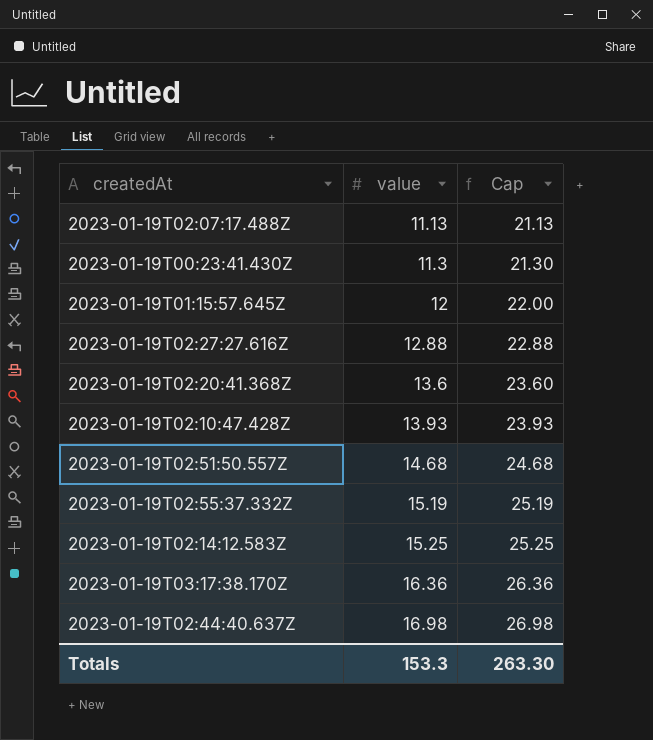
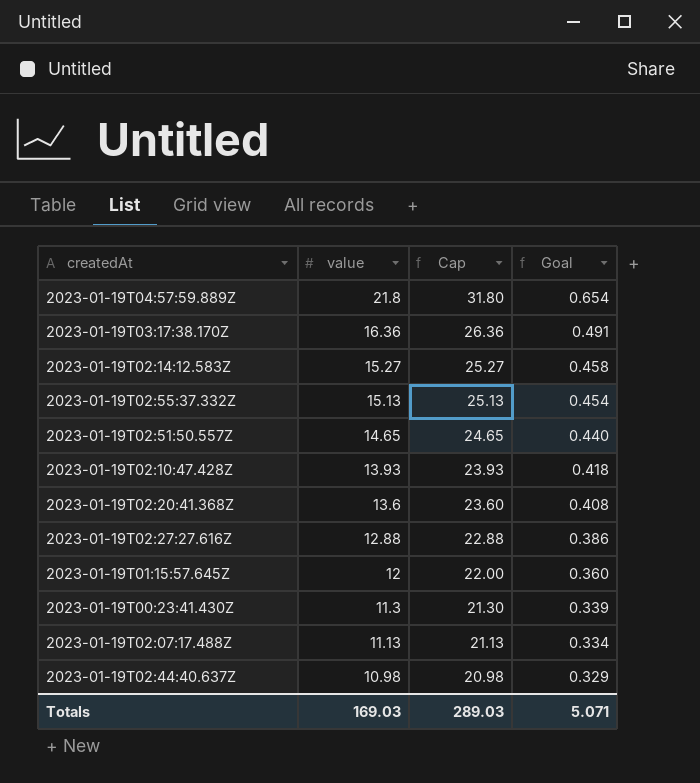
row order: value ascending -> value descending
column Goal | formula: none -> [value] * 0.03
row 2023-01-19T04:57:59.889Z: none -> 21.8 | 31.80 | 0.654
2023-01-19T02:14:12.583Z | value: 15.25 -> 15.27
2023-01-19T02:14:12.583Z | Cap: 25.25 -> 25.27
2023-01-19T02:55:37.332Z | value: 15.19 -> 15.13
2023-01-19T02:55:37.332Z | Cap: 25.19 -> 25.13
2023-01-19T02:51:50.557Z | value: 14.68 -> 14.65
2023-01-19T02:51:50.557Z | Cap: 24.68 -> 24.65
2023-01-19T02:44:40.637Z | value: 16.98 -> 10.98
2023-01-19T02:44:40.637Z | Cap: 26.98 -> 20.98
Totals | value: 153.3 -> 169.03
Totals | Cap: 263.30 -> 289.03

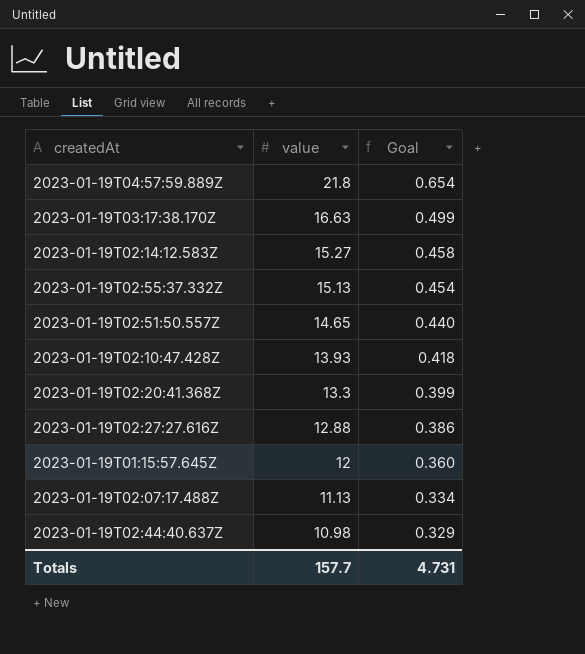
column Cap | formula: [value] + 10 -> none
row 2023-01-19T00:23:41.430Z: 11.3 | 21.30 | 0.339 -> none
2023-01-19T03:17:38.170Z | value: 16.36 -> 16.63
2023-01-19T03:17:38.170Z | Goal: 0.491 -> 0.499
2023-01-19T02:20:41.368Z | value: 13.6 -> 13.3
2023-01-19T02:20:41.368Z | Goal: 0.408 -> 0.399
Totals | value: 169.03 -> 157.7
Totals | Goal: 5.071 -> 4.731

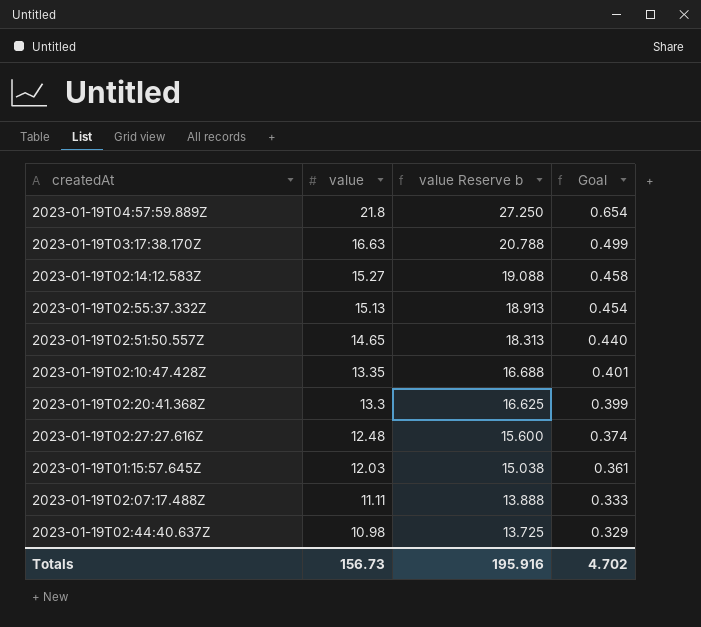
column value Reserve b | formula: none -> [value] * 1.25
2023-01-19T02:10:47.428Z | value: 13.93 -> 13.35
2023-01-19T02:10:47.428Z | Goal: 0.418 -> 0.401
2023-01-19T02:27:27.616Z | value: 12.88 -> 12.48
2023-01-19T02:27:27.616Z | Goal: 0.386 -> 0.374
2023-01-19T01:15:57.645Z | value: 12 -> 12.03
2023-01-19T01:15:57.645Z | Goal: 0.360 -> 0.361
2023-01-19T02:07:17.488Z | value: 11.13 -> 11.11
2023-01-19T02:07:17.488Z | Goal: 0.334 -> 0.333
Totals | value: 157.7 -> 156.73
Totals | Goal: 4.731 -> 4.702

